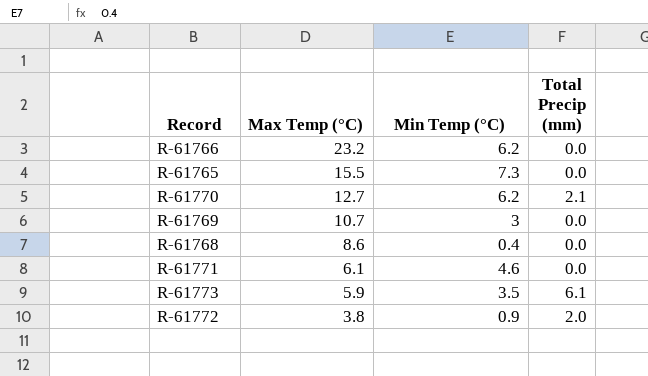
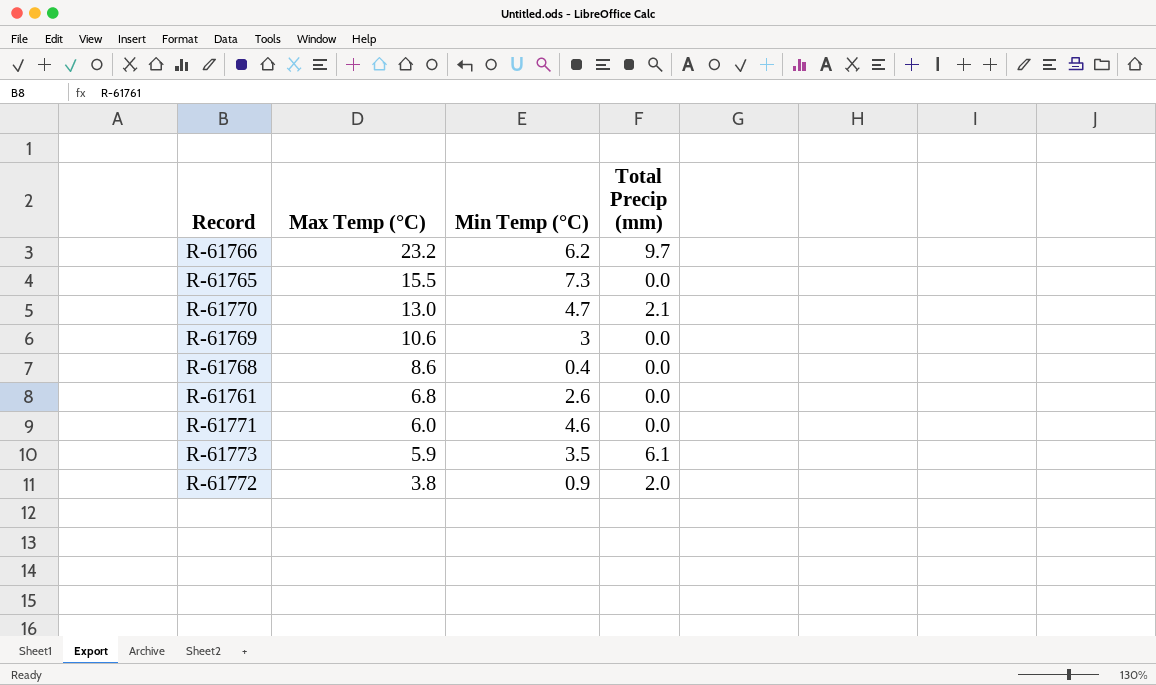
R-61766 | Total Precip (mm): 0.0 -> 9.7
R-61770 | Max Temp (°C): 12.7 -> 13.0
R-61770 | Min Temp (°C): 6.2 -> 4.7
R-61769 | Max Temp (°C): 10.7 -> 10.6
row R-61761: none -> 6.8 | 2.6 | 0.0
R-61771 | Max Temp (°C): 6.1 -> 6.0

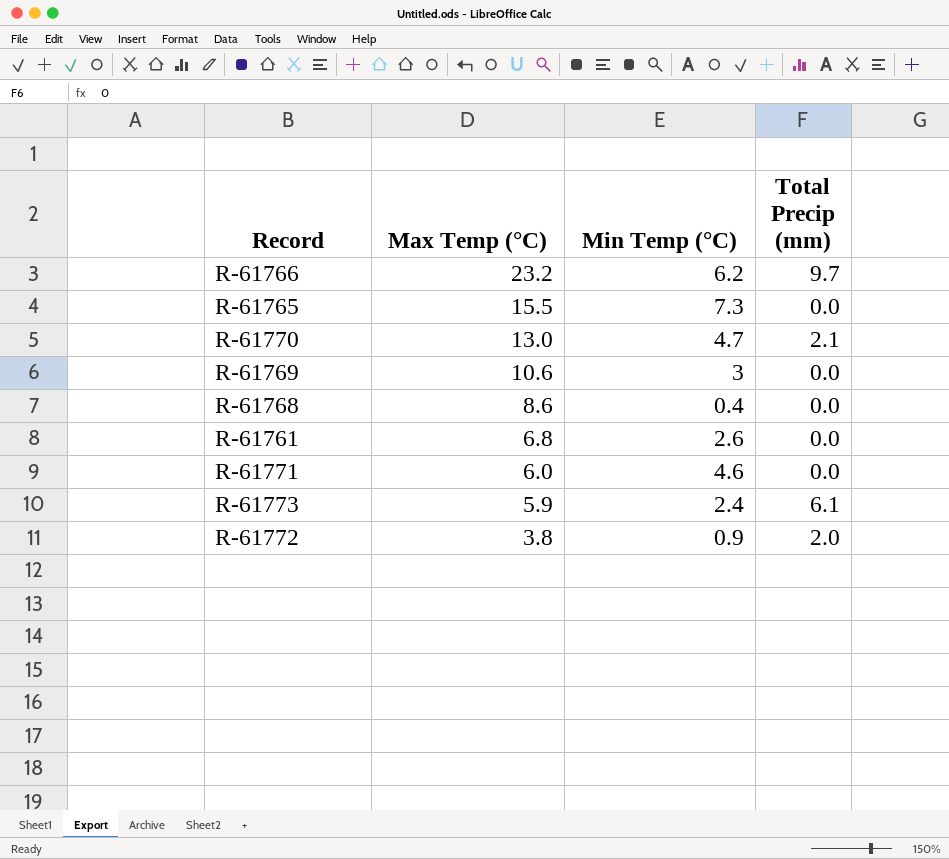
R-61773 | Min Temp (°C): 3.5 -> 2.4

